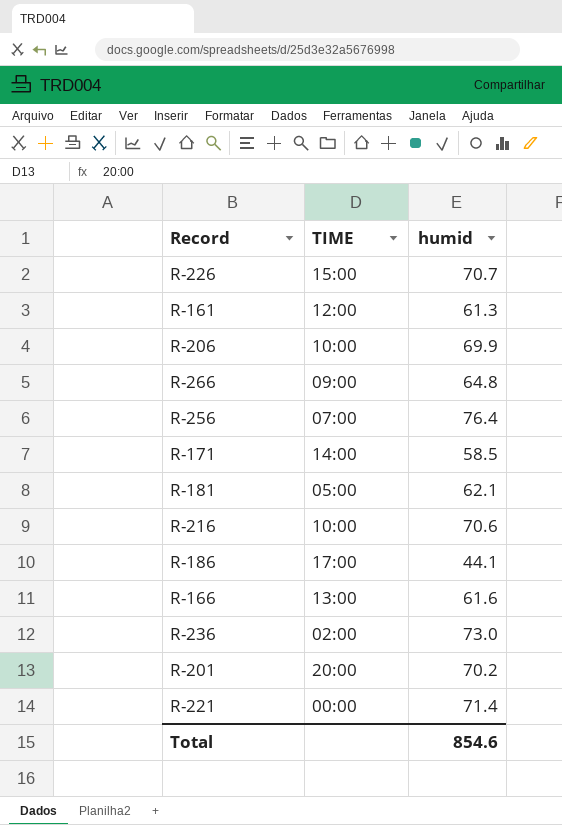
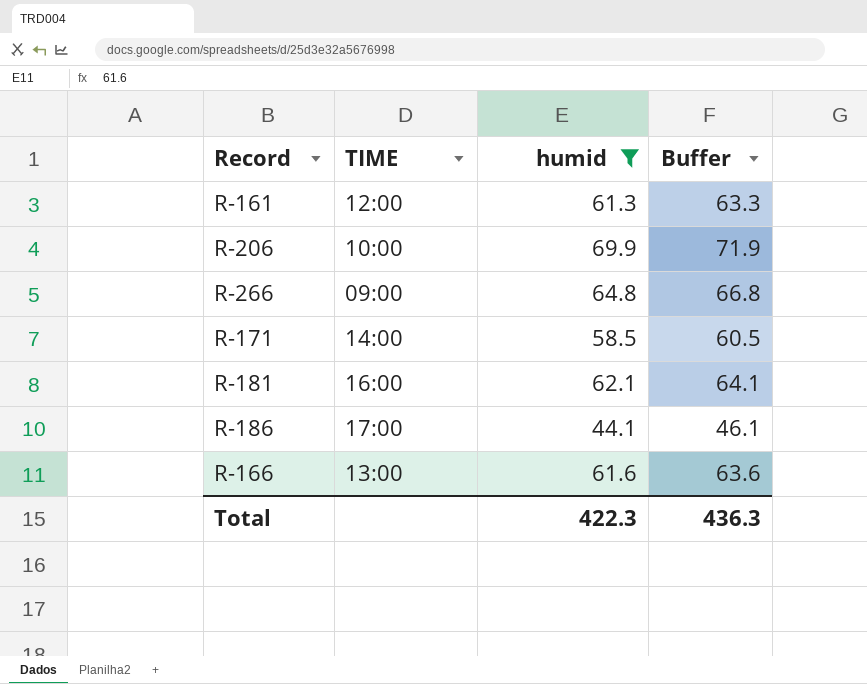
filter: none -> humid <= 69.9
column Buffer | formula: none -> [humid] + 2
R-181 | TIME: 05:00 -> 16:00
Total | humid: 854.6 -> 422.3

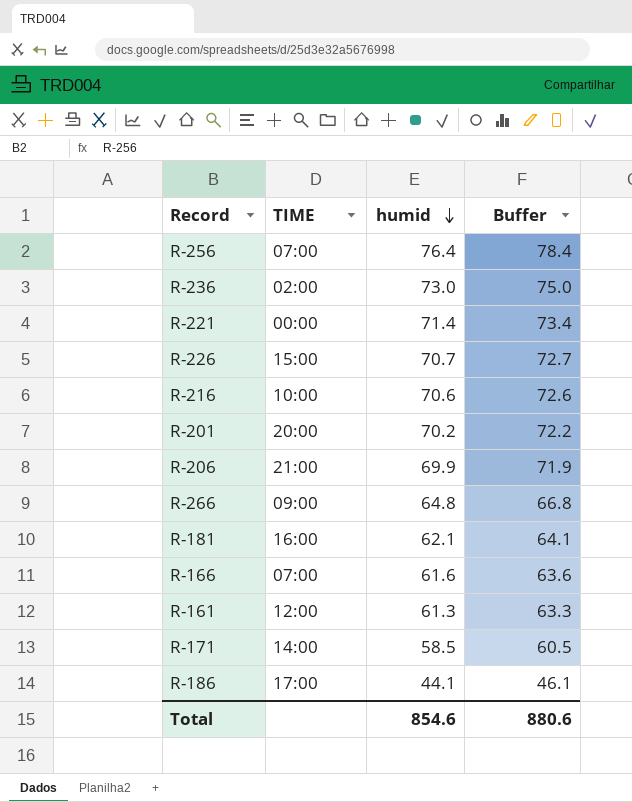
filter: humid <= 69.9 -> none
row order: none -> humid descending
R-206 | TIME: 10:00 -> 21:00
R-166 | TIME: 13:00 -> 07:00
Total | humid: 422.3 -> 854.6
Total | Buffer: 436.3 -> 880.6

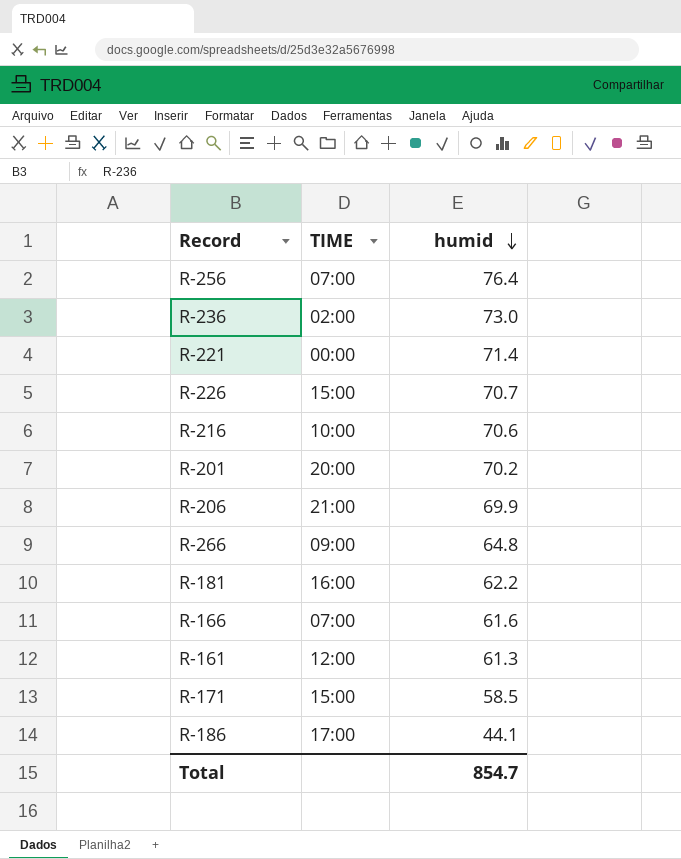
column Buffer | formula: [humid] + 2 -> none
R-181 | humid: 62.1 -> 62.2
R-171 | TIME: 14:00 -> 15:00
Total | humid: 854.6 -> 854.7

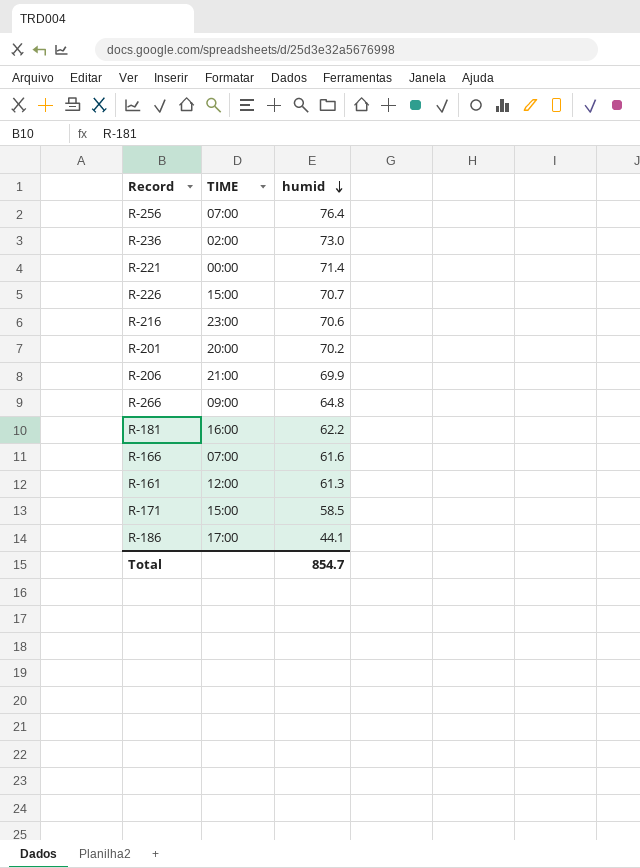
R-216 | TIME: 10:00 -> 23:00

